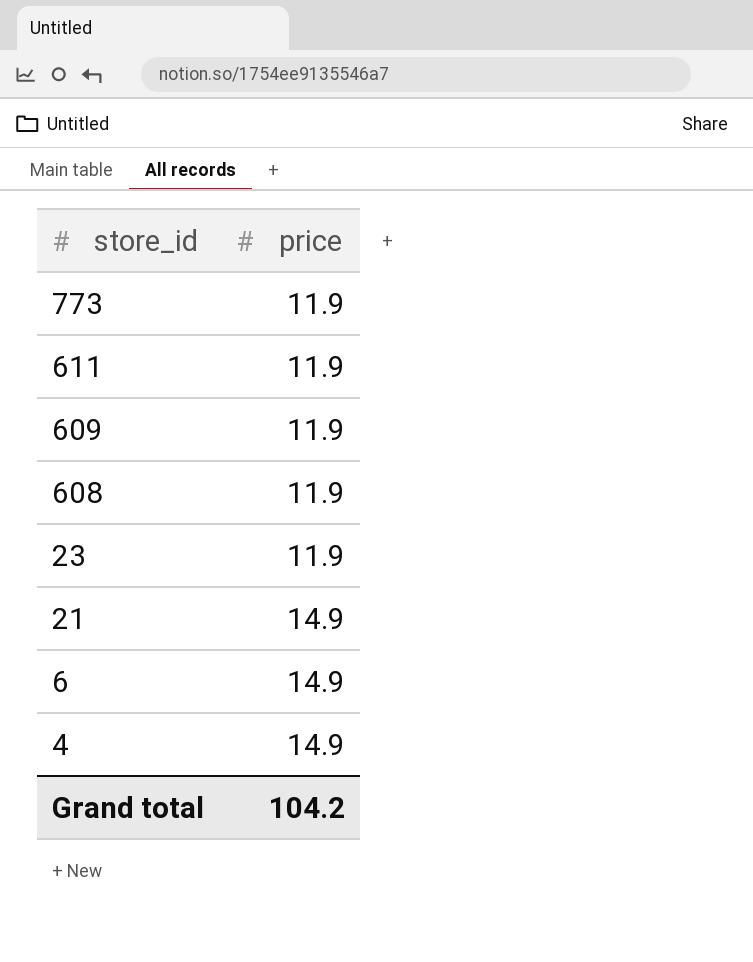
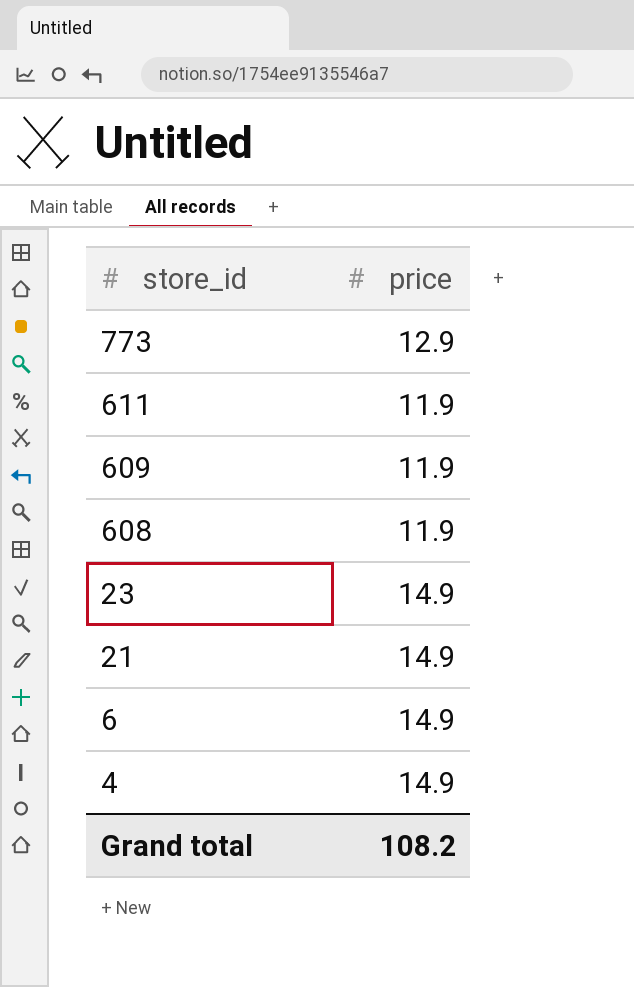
773 | price: 11.9 -> 12.9
23 | price: 11.9 -> 14.9
Grand total | price: 104.2 -> 108.2

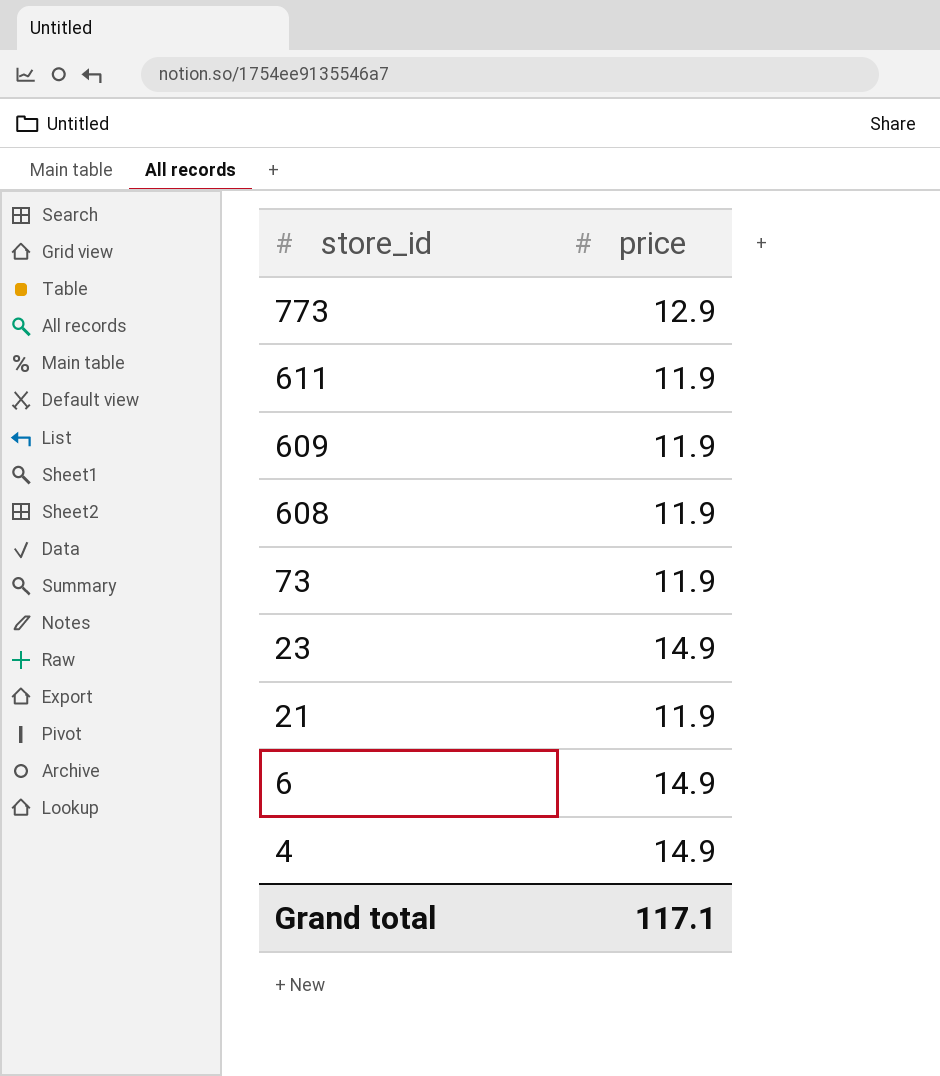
row 73: none -> 11.9
21 | price: 14.9 -> 11.9
Grand total | price: 108.2 -> 117.1

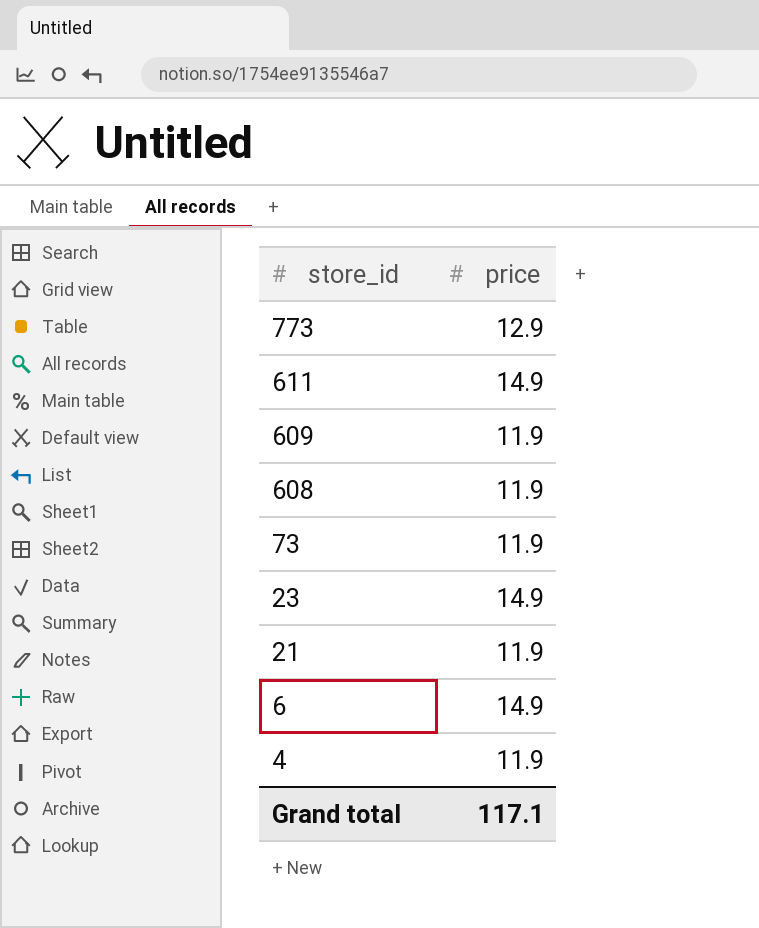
611 | price: 11.9 -> 14.9
4 | price: 14.9 -> 11.9

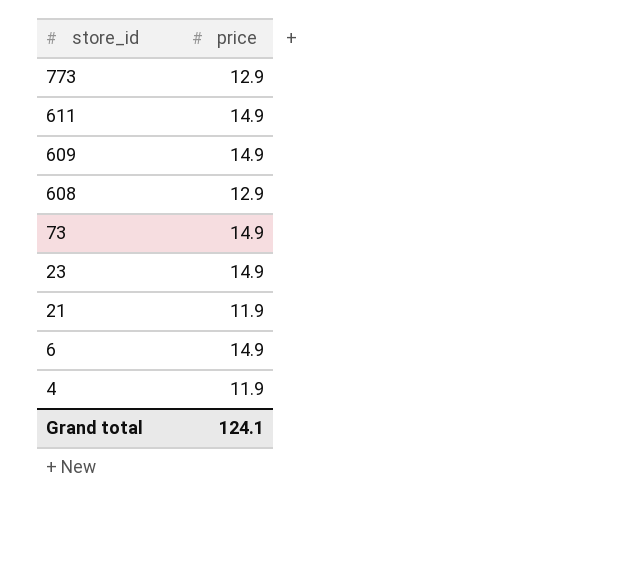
609 | price: 11.9 -> 14.9
608 | price: 11.9 -> 12.9
73 | price: 11.9 -> 14.9
Grand total | price: 117.1 -> 124.1

